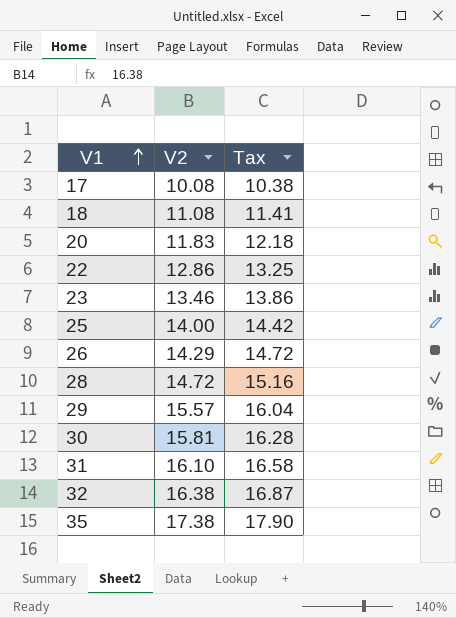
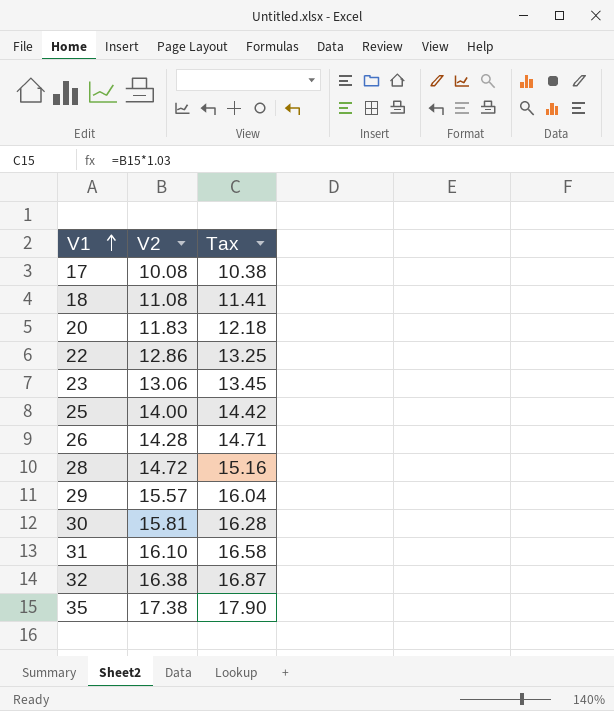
23 | V2: 13.46 -> 13.06
23 | Tax: 13.86 -> 13.45
26 | V2: 14.29 -> 14.28
26 | Tax: 14.72 -> 14.71

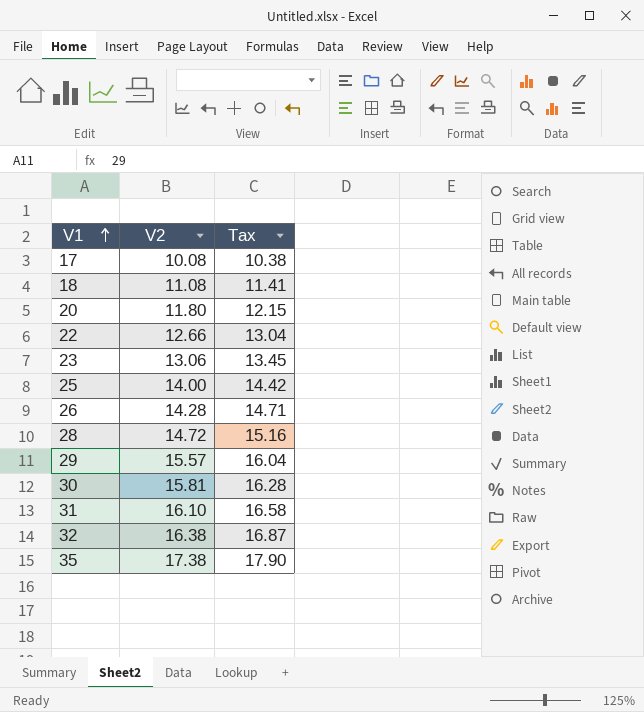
20 | V2: 11.83 -> 11.80
20 | Tax: 12.18 -> 12.15
22 | V2: 12.86 -> 12.66
22 | Tax: 13.25 -> 13.04

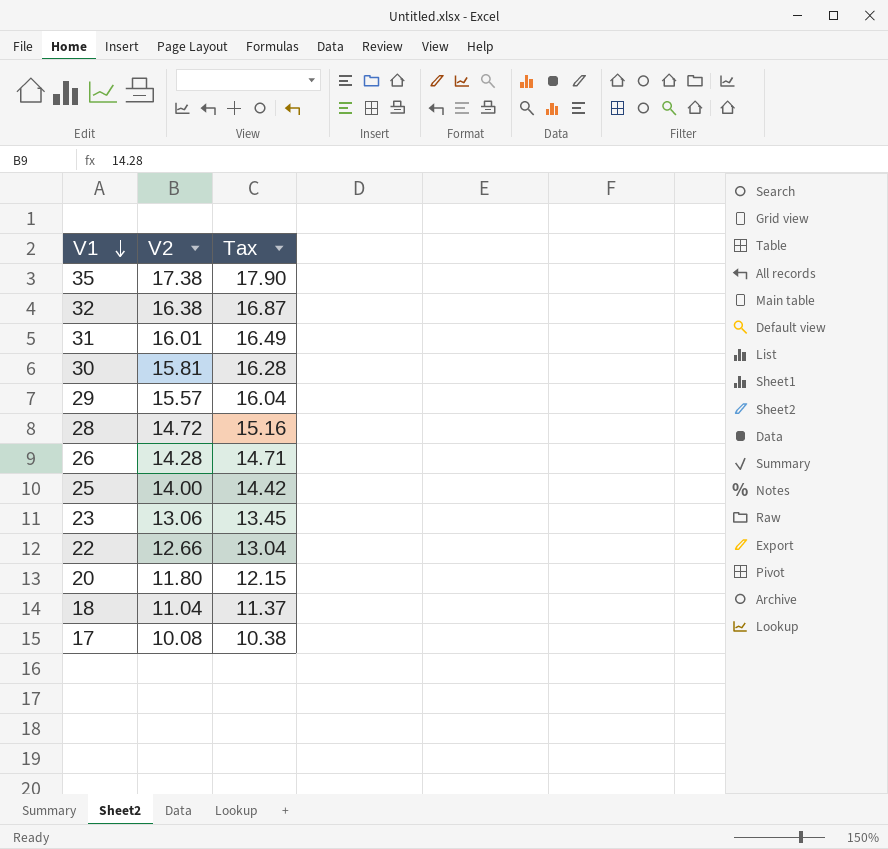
row order: V1 ascending -> V1 descending
31 | V2: 16.10 -> 16.01
31 | Tax: 16.58 -> 16.49
18 | V2: 11.08 -> 11.04
18 | Tax: 11.41 -> 11.37

